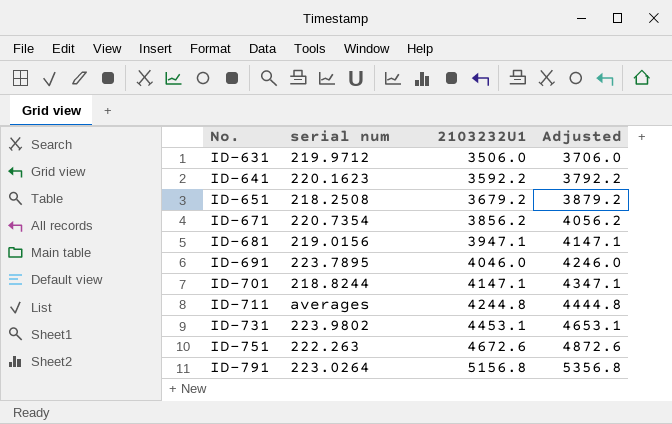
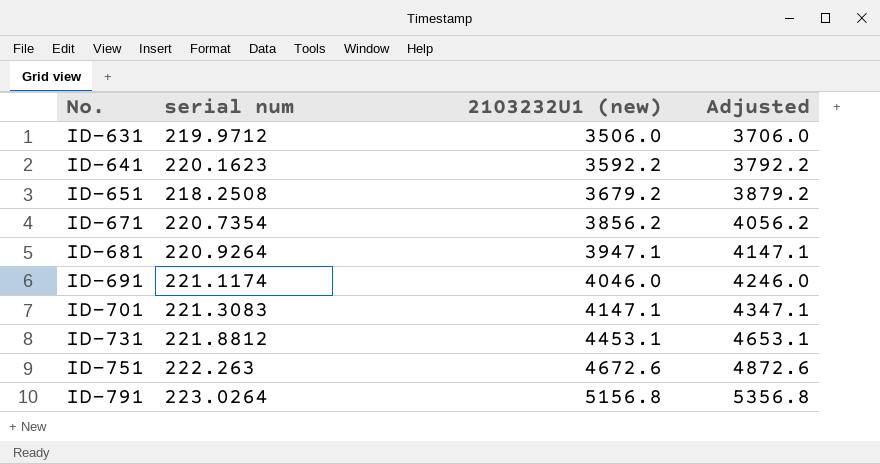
column name: 2103232U1 -> 2103232U1 (new)
row ID-711: averages | 4244.8 | 4444.8 -> none
ID-681 | serial num: 219.0156 -> 220.9264
ID-691 | serial num: 223.7895 -> 221.1174
ID-701 | serial num: 218.8244 -> 221.3083
ID-731 | serial num: 223.9802 -> 221.8812

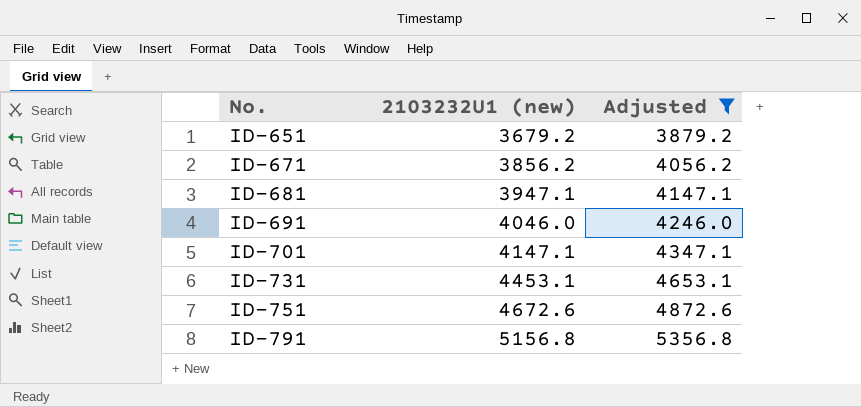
filter: none -> Adjusted >= 3879.2
column serial num | position: 2 -> none

